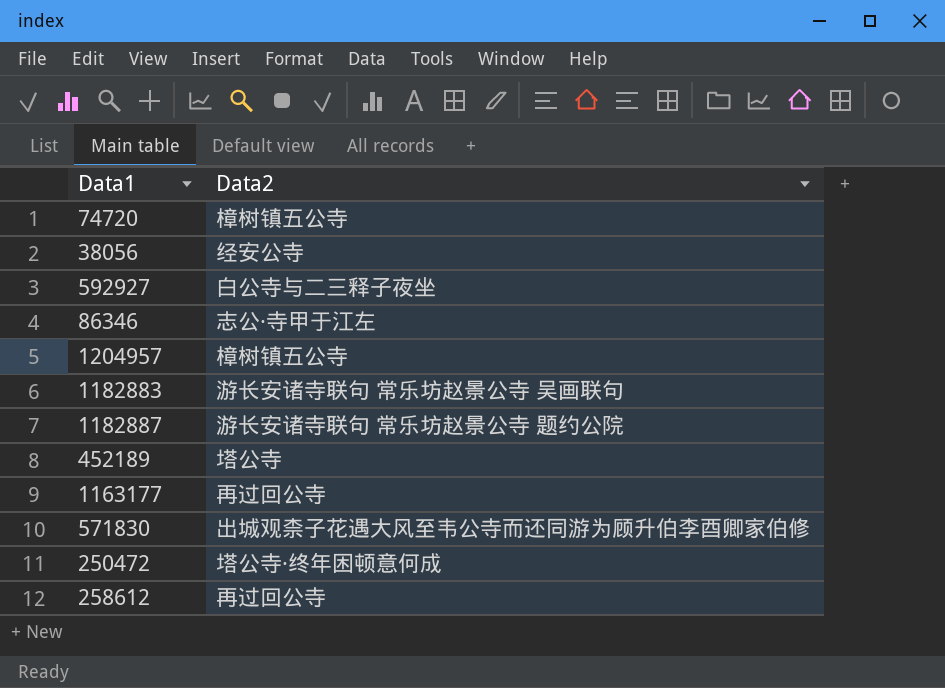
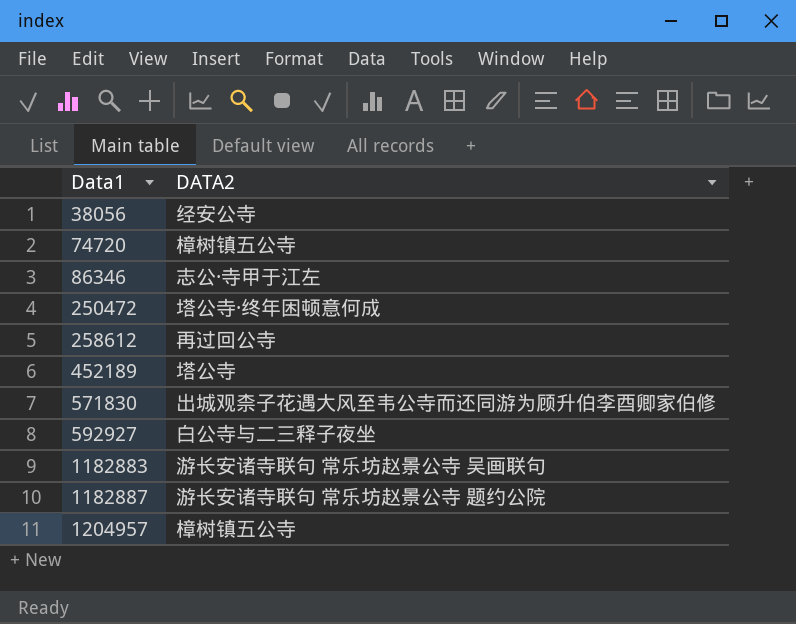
row order: none -> Data1 ascending
column name: Data2 -> DATA2
row 1163177: 再过回公寺 -> none

